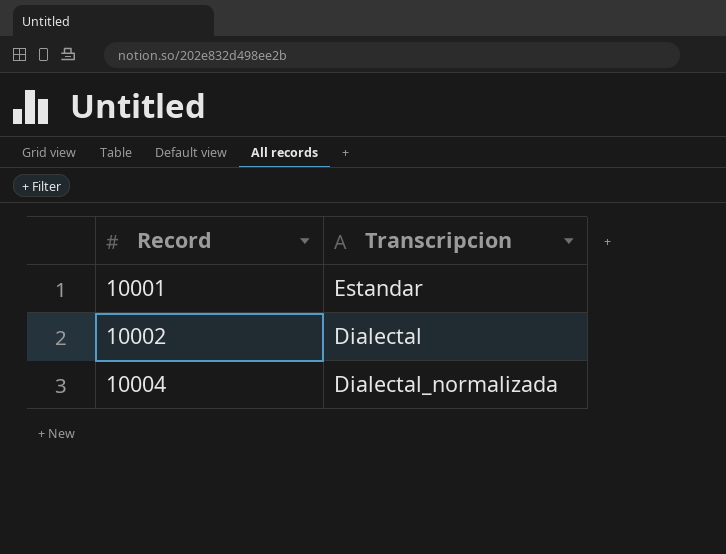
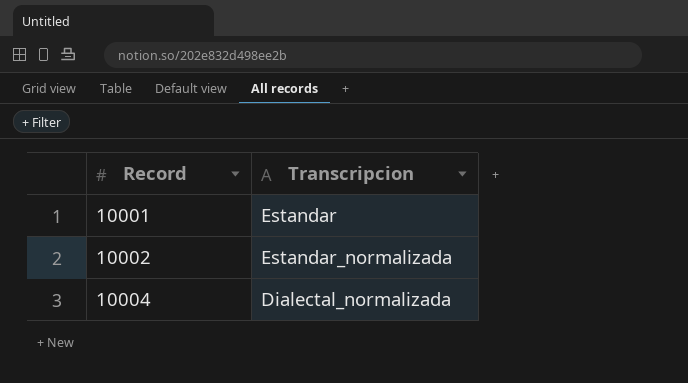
10002 | Transcripcion: Dialectal -> Estandar_normalizada

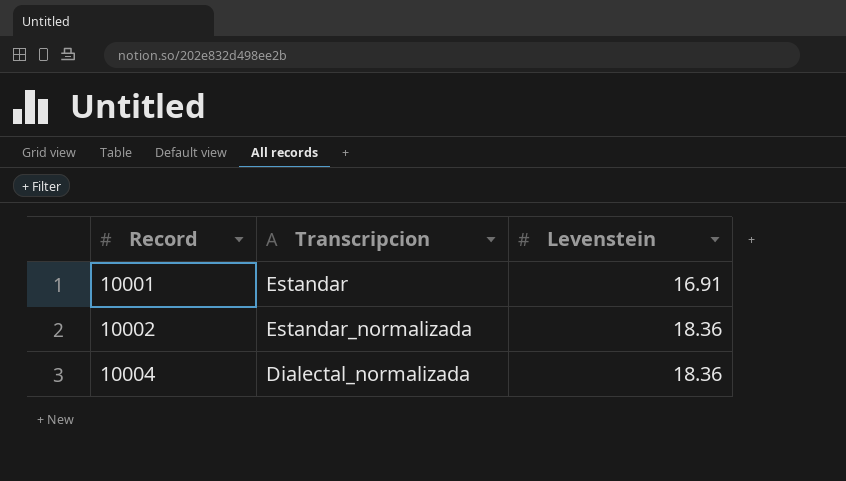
column Levenstein | position: none -> 3

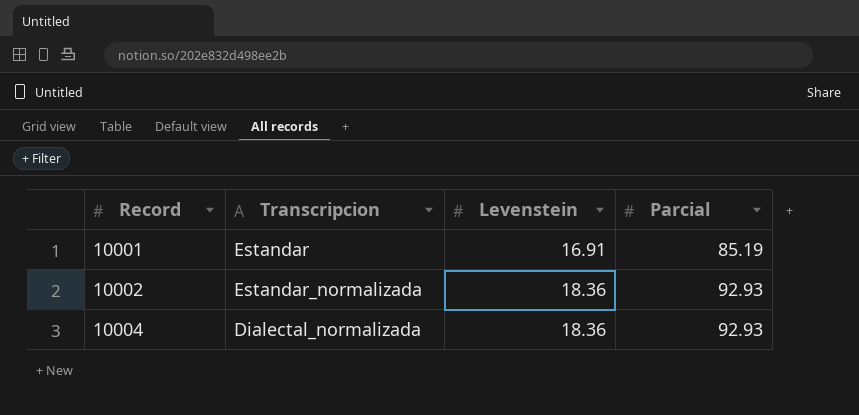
column Parcial | position: none -> 4

